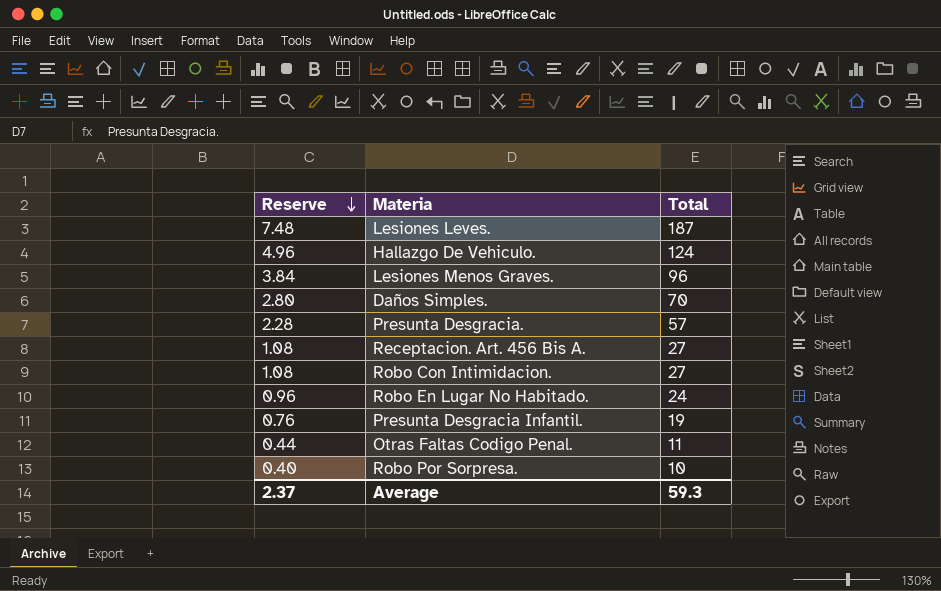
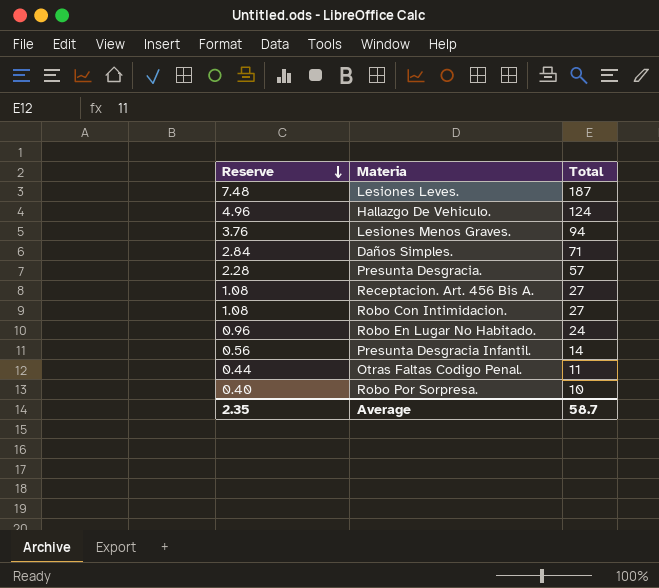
Lesiones Menos Graves. | Reserve: 3.84 -> 3.76
Lesiones Menos Graves. | Total: 96 -> 94
Daños Simples. | Reserve: 2.80 -> 2.84
Daños Simples. | Total: 70 -> 71
Presunta Desgracia Infantil. | Reserve: 0.76 -> 0.56
Presunta Desgracia Infantil. | Total: 19 -> 14
Average | Reserve: 2.37 -> 2.35
Average | Total: 59.3 -> 58.7

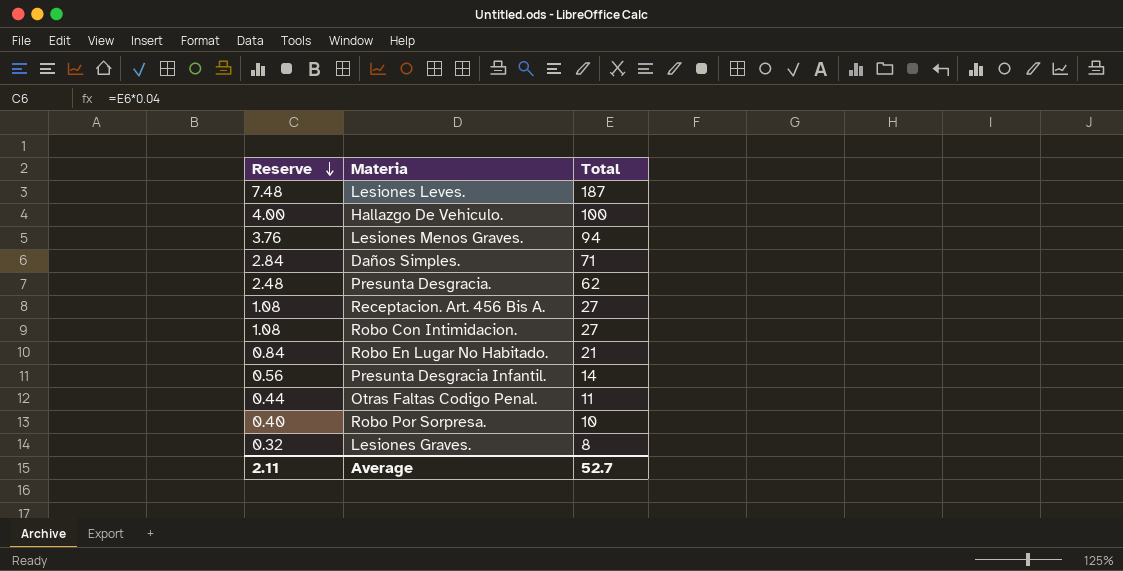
Hallazgo De Vehiculo. | Reserve: 4.96 -> 4.00
Hallazgo De Vehiculo. | Total: 124 -> 100
Presunta Desgracia. | Reserve: 2.28 -> 2.48
Presunta Desgracia. | Total: 57 -> 62
Robo En Lugar No Habitado. | Reserve: 0.96 -> 0.84
Robo En Lugar No Habitado. | Total: 24 -> 21
row Lesiones Graves.: none -> 0.32 | 8
Average | Reserve: 2.35 -> 2.11
Average | Total: 58.7 -> 52.7

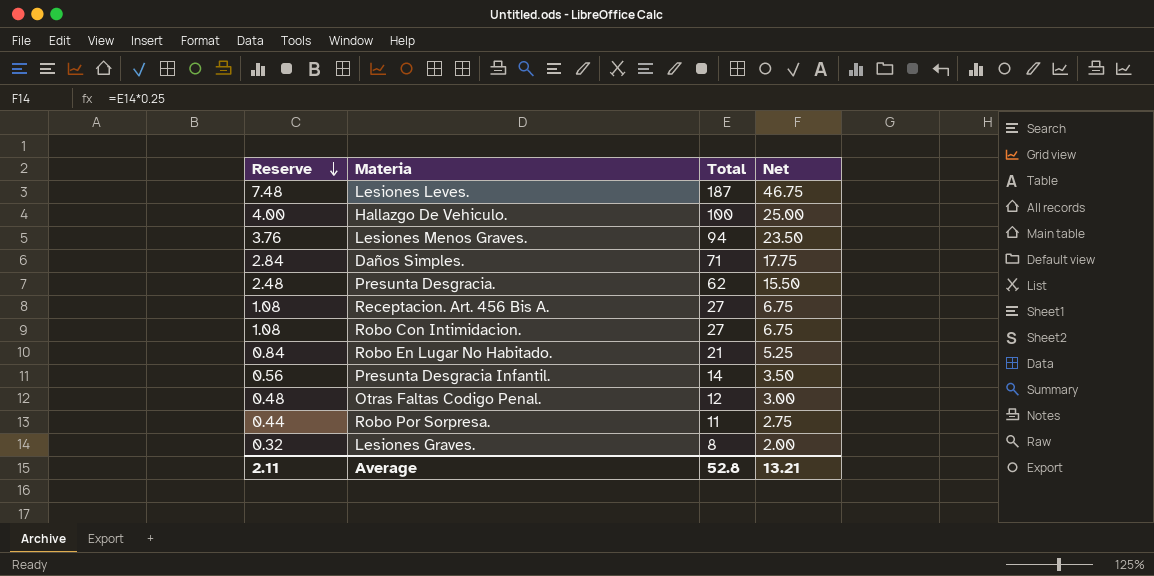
column Net | formula: none -> [Total] * 0.25
Otras Faltas Codigo Penal. | Reserve: 0.44 -> 0.48
Otras Faltas Codigo Penal. | Total: 11 -> 12
Robo Por Sorpresa. | Reserve: 0.40 -> 0.44
Robo Por Sorpresa. | Total: 10 -> 11
Average | Total: 52.7 -> 52.8

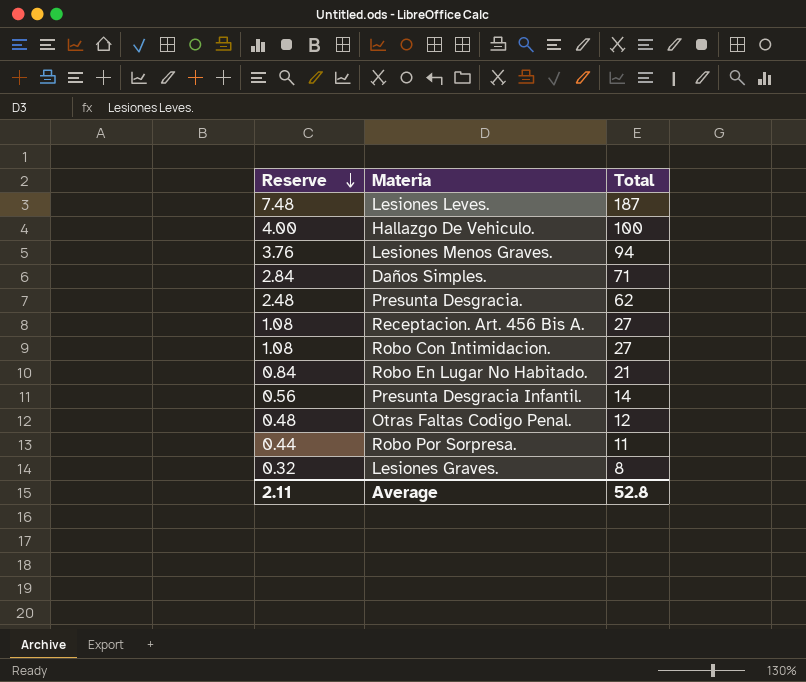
column Net | formula: [Total] * 0.25 -> none

